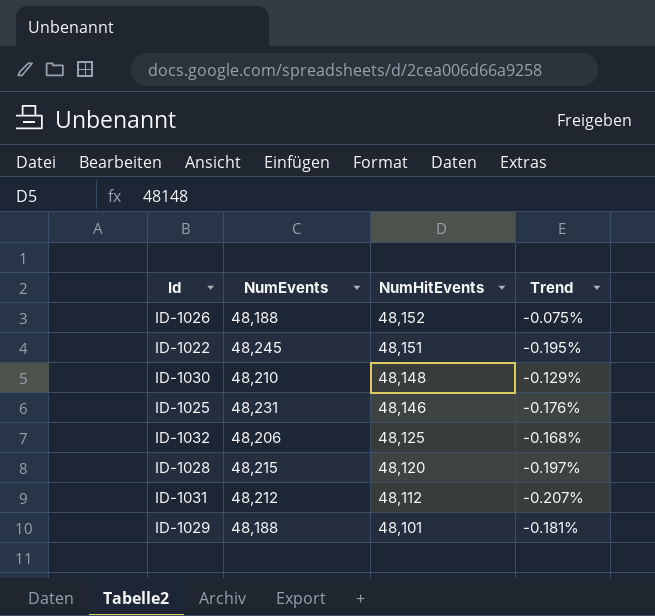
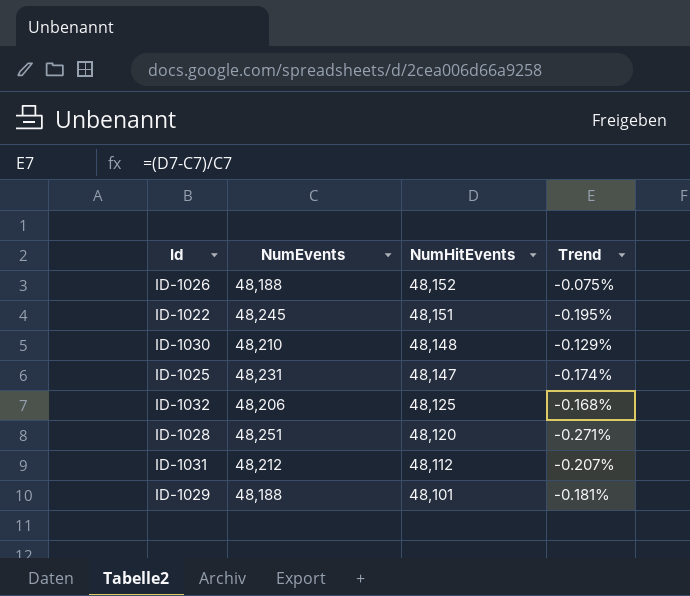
ID-1025 | NumHitEvents: 48,146 -> 48,147
ID-1025 | Trend: -0.176% -> -0.174%
ID-1028 | NumEvents: 48,215 -> 48,251
ID-1028 | Trend: -0.197% -> -0.271%

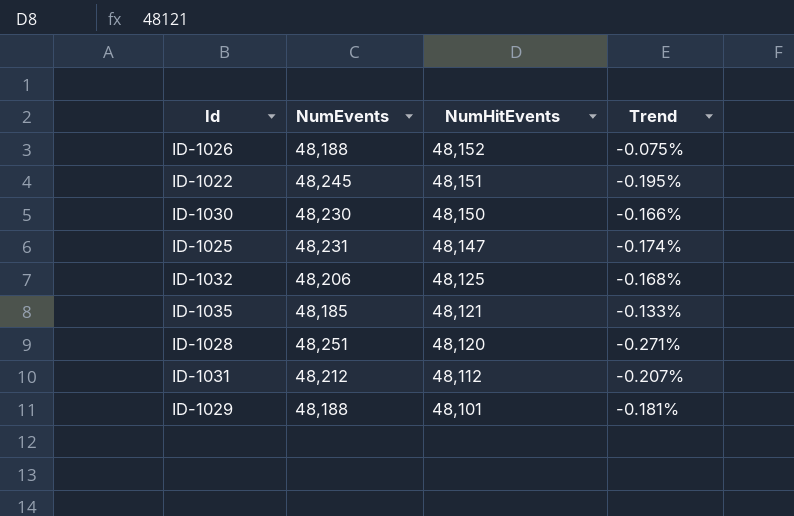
ID-1030 | NumEvents: 48,210 -> 48,230
ID-1030 | NumHitEvents: 48,148 -> 48,150
ID-1030 | Trend: -0.129% -> -0.166%
row ID-1035: none -> 48,185 | 48,121 | -0.133%

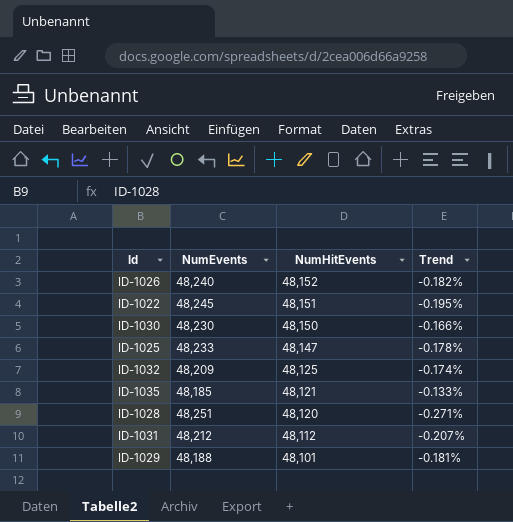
ID-1026 | NumEvents: 48,188 -> 48,240
ID-1026 | Trend: -0.075% -> -0.182%
ID-1025 | NumEvents: 48,231 -> 48,233
ID-1025 | Trend: -0.174% -> -0.178%
ID-1032 | NumEvents: 48,206 -> 48,209
ID-1032 | Trend: -0.168% -> -0.174%

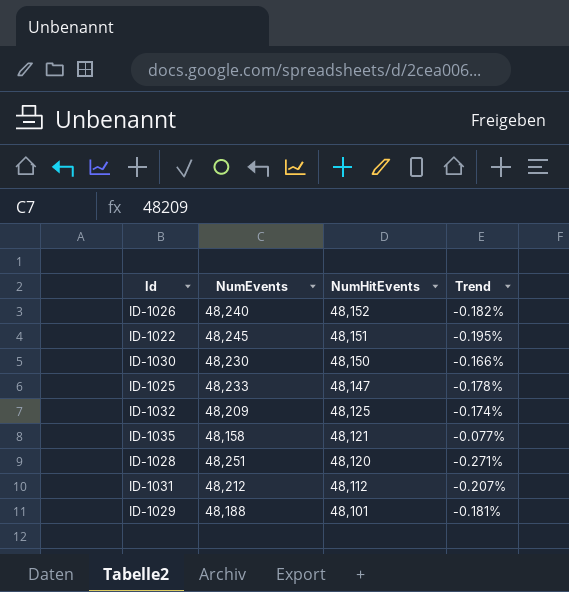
ID-1035 | NumEvents: 48,185 -> 48,158
ID-1035 | Trend: -0.133% -> -0.077%

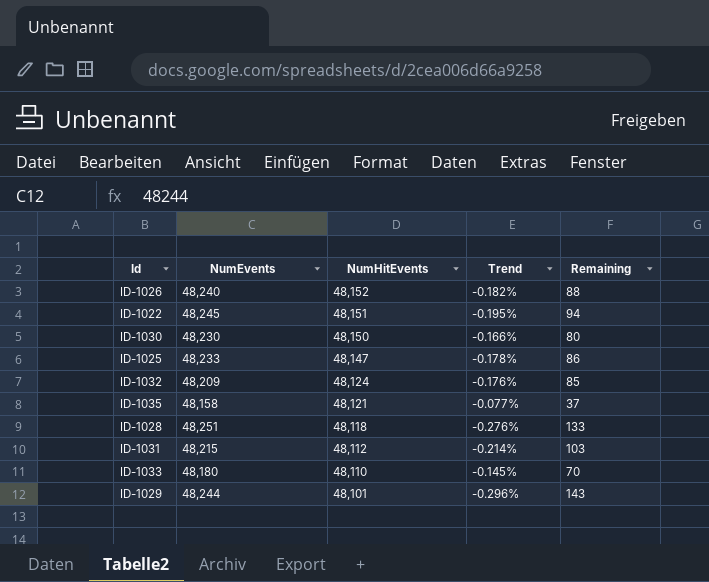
column Remaining | formula: none -> [NumEvents] - [NumHitEvents]
ID-1032 | NumHitEvents: 48,125 -> 48,124
ID-1032 | Trend: -0.174% -> -0.176%
ID-1028 | NumHitEvents: 48,120 -> 48,118
ID-1028 | Trend: -0.271% -> -0.276%
ID-1031 | NumEvents: 48,212 -> 48,215
ID-1031 | Trend: -0.207% -> -0.214%
row ID-1033: none -> 48,180 | 48,110 | -0.145% | 70
ID-1029 | NumEvents: 48,188 -> 48,244
ID-1029 | Trend: -0.181% -> -0.296%

